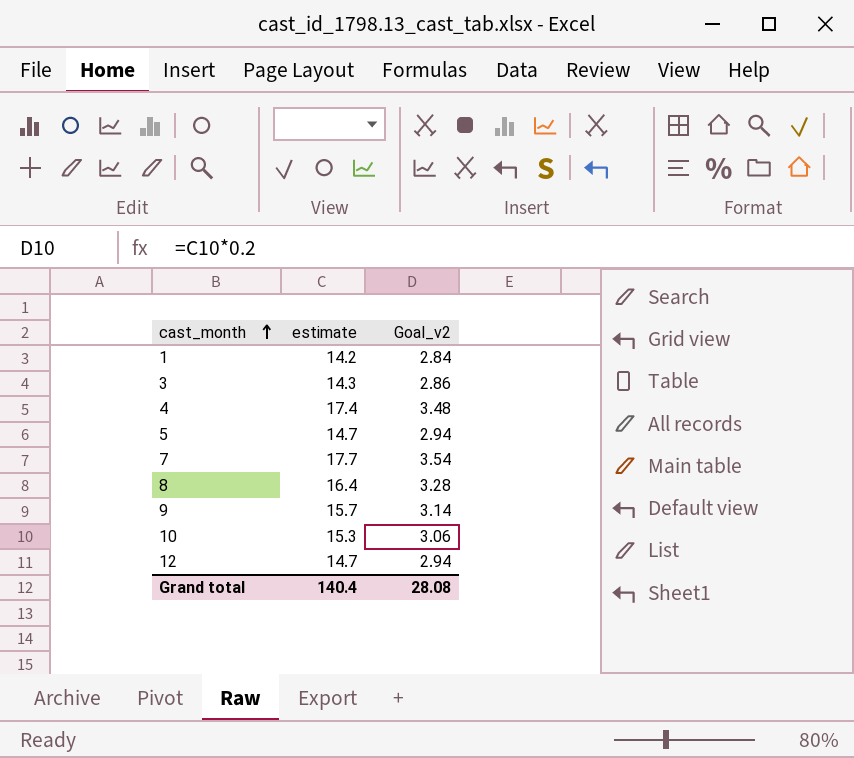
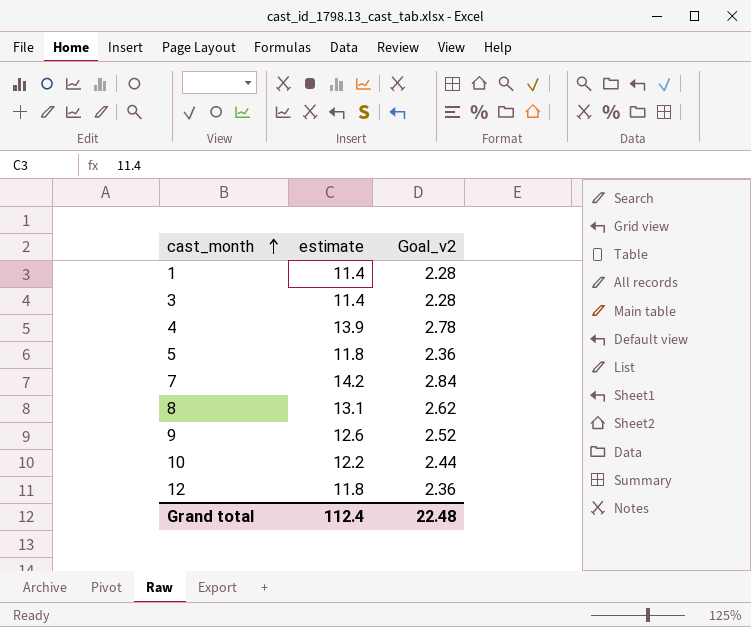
1 | estimate: 14.2 -> 11.4
1 | Goal_v2: 2.84 -> 2.28
3 | estimate: 14.3 -> 11.4
3 | Goal_v2: 2.86 -> 2.28
4 | estimate: 17.4 -> 13.9
4 | Goal_v2: 3.48 -> 2.78
5 | estimate: 14.7 -> 11.8
5 | Goal_v2: 2.94 -> 2.36
7 | estimate: 17.7 -> 14.2
7 | Goal_v2: 3.54 -> 2.84
8 | estimate: 16.4 -> 13.1
8 | Goal_v2: 3.28 -> 2.62
9 | estimate: 15.7 -> 12.6
9 | Goal_v2: 3.14 -> 2.52
10 | estimate: 15.3 -> 12.2
10 | Goal_v2: 3.06 -> 2.44
12 | estimate: 14.7 -> 11.8
12 | Goal_v2: 2.94 -> 2.36
Grand total | estimate: 140.4 -> 112.4
Grand total | Goal_v2: 28.08 -> 22.48

